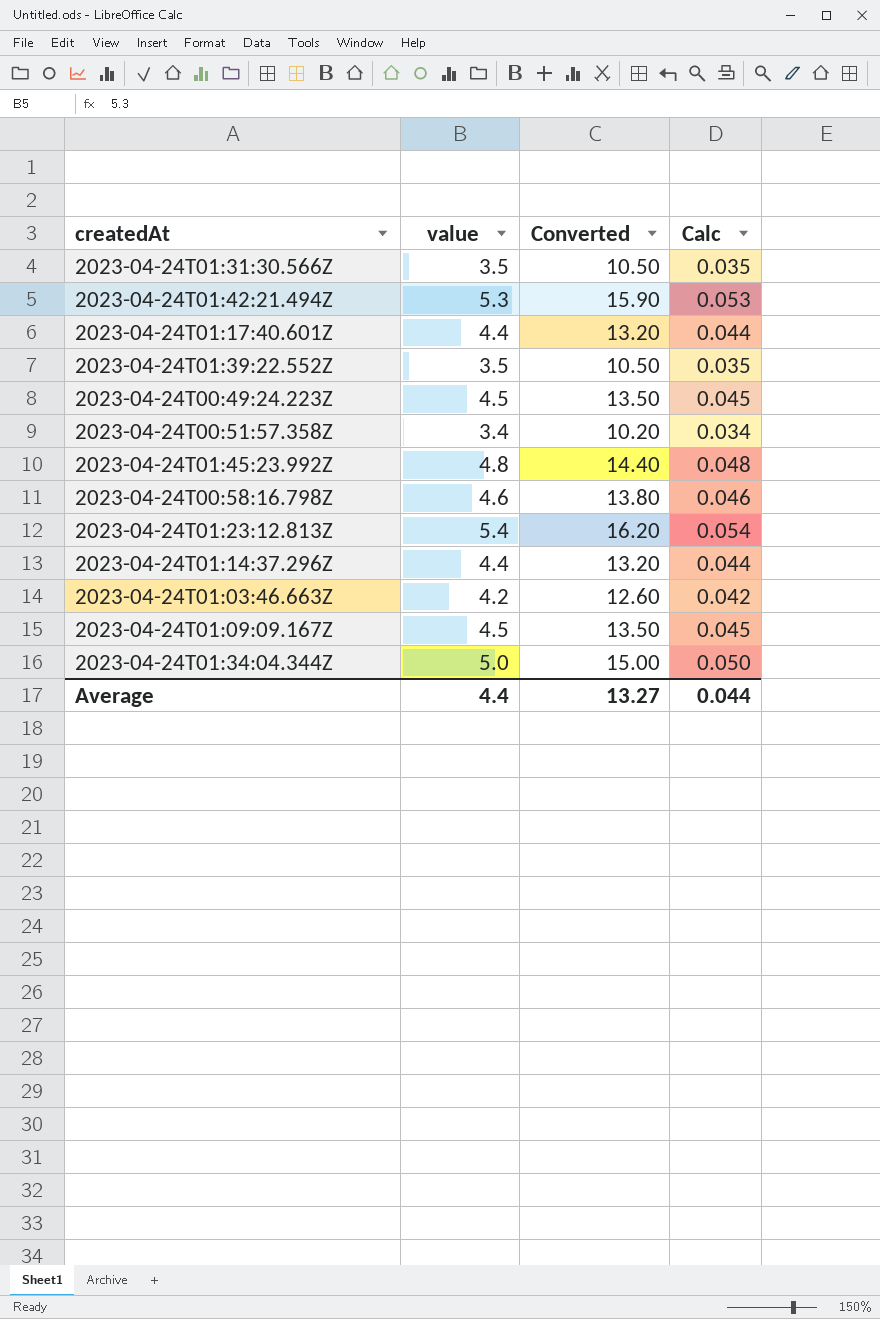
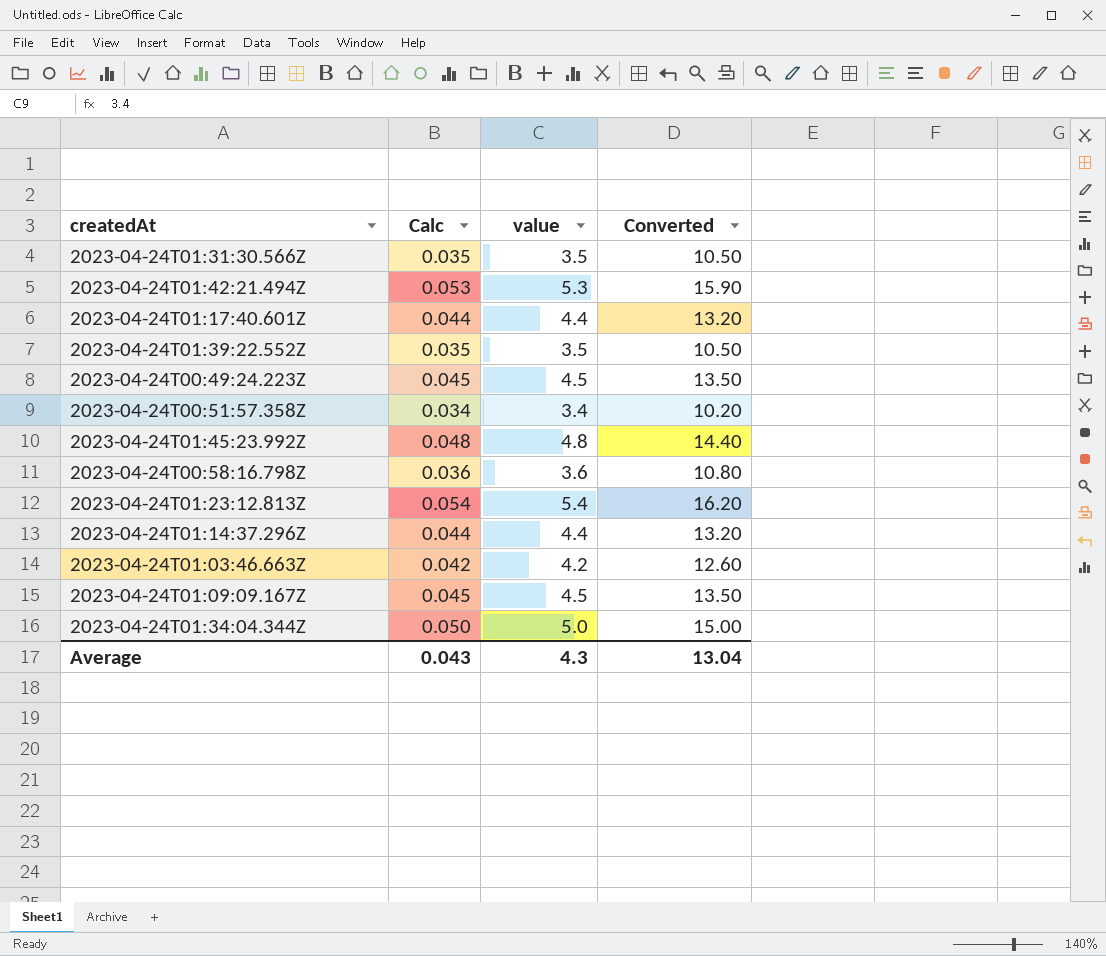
column Calc | position: 4 -> 2
2023-04-24T00:58:16.798Z | Calc: 0.046 -> 0.036
2023-04-24T00:58:16.798Z | value: 4.6 -> 3.6
2023-04-24T00:58:16.798Z | Converted: 13.80 -> 10.80
Average | Calc: 0.044 -> 0.043
Average | value: 4.4 -> 4.3
Average | Converted: 13.27 -> 13.04

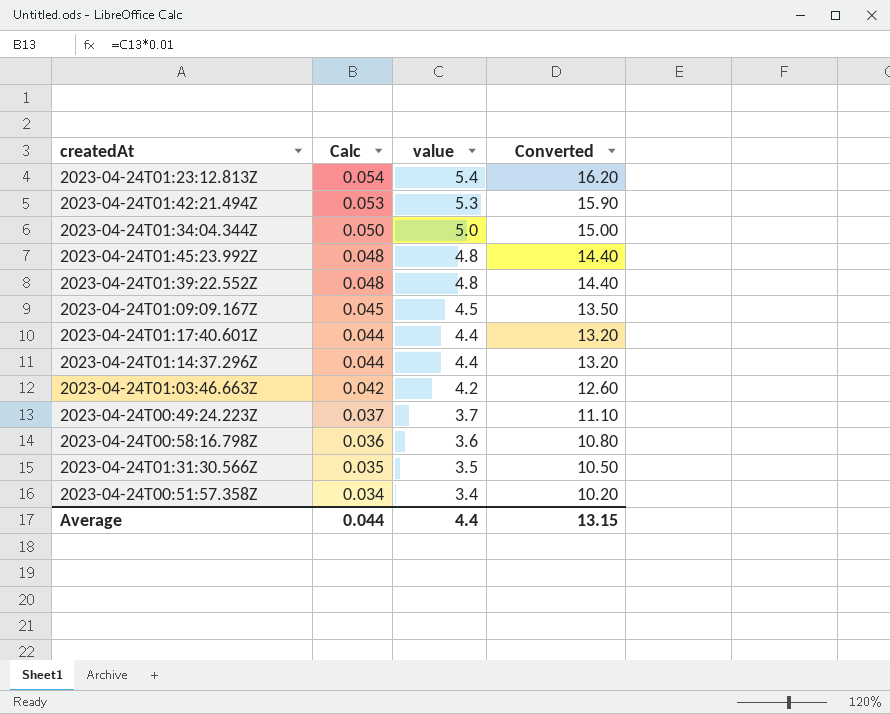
row order: none -> Calc descending
2023-04-24T01:39:22.552Z | Calc: 0.035 -> 0.048
2023-04-24T01:39:22.552Z | value: 3.5 -> 4.8
2023-04-24T01:39:22.552Z | Converted: 10.50 -> 14.40
2023-04-24T00:49:24.223Z | Calc: 0.045 -> 0.037
2023-04-24T00:49:24.223Z | value: 4.5 -> 3.7
2023-04-24T00:49:24.223Z | Converted: 13.50 -> 11.10
Average | Calc: 0.043 -> 0.044
Average | value: 4.3 -> 4.4
Average | Converted: 13.04 -> 13.15

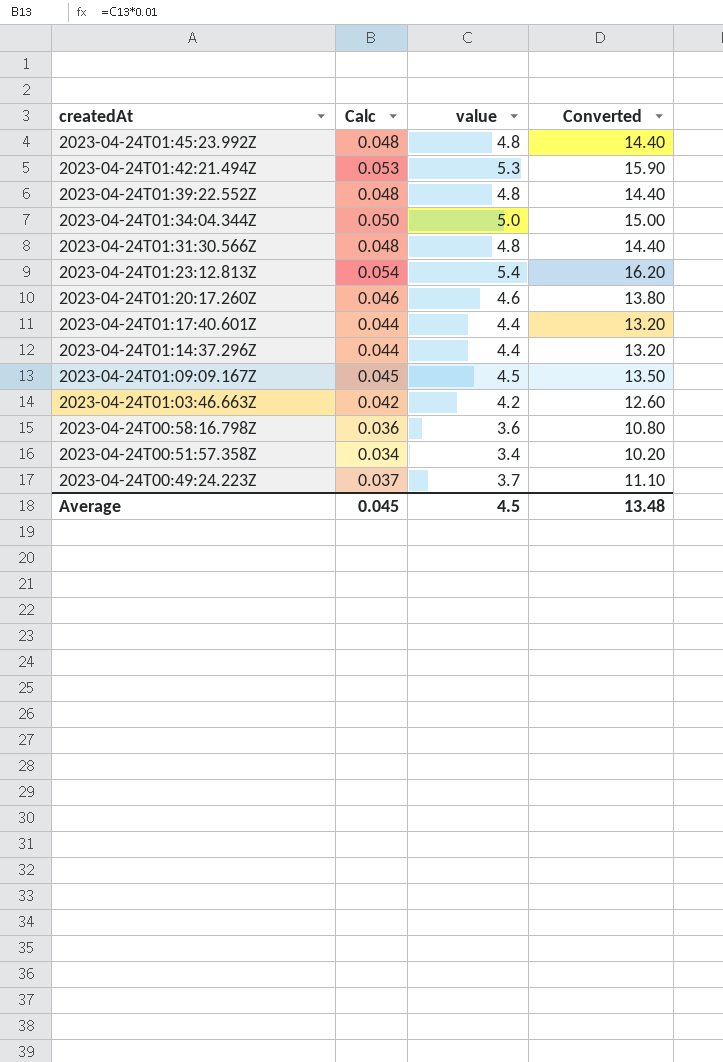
row order: Calc descending -> createdAt descending
2023-04-24T01:31:30.566Z | Calc: 0.035 -> 0.048
2023-04-24T01:31:30.566Z | value: 3.5 -> 4.8
2023-04-24T01:31:30.566Z | Converted: 10.50 -> 14.40
row 2023-04-24T01:20:17.260Z: none -> 0.046 | 4.6 | 13.80
Average | Calc: 0.044 -> 0.045
Average | value: 4.4 -> 4.5
Average | Converted: 13.15 -> 13.48

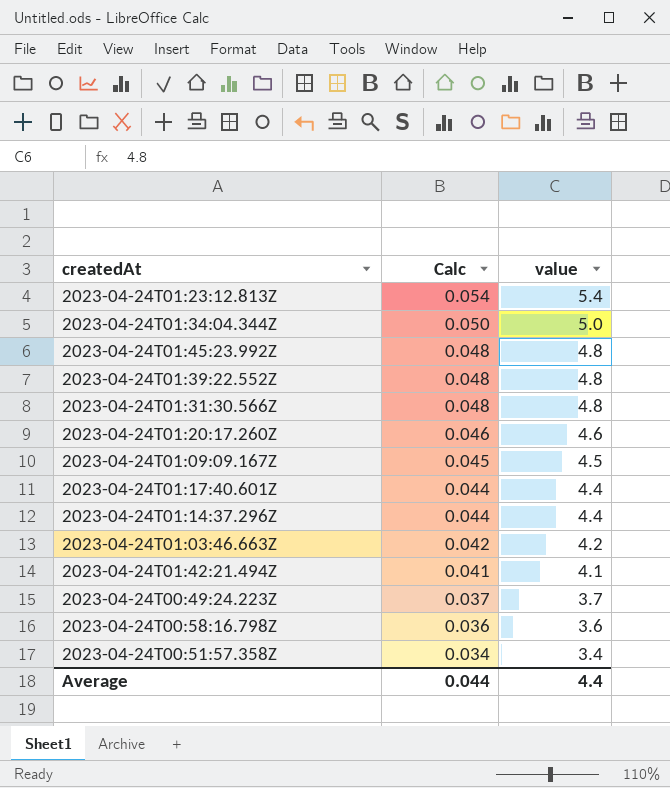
row order: createdAt descending -> Calc descending
column Converted | formula: [value] * 3 -> none
2023-04-24T01:42:21.494Z | Calc: 0.053 -> 0.041
2023-04-24T01:42:21.494Z | value: 5.3 -> 4.1
Average | Calc: 0.045 -> 0.044
Average | value: 4.5 -> 4.4

